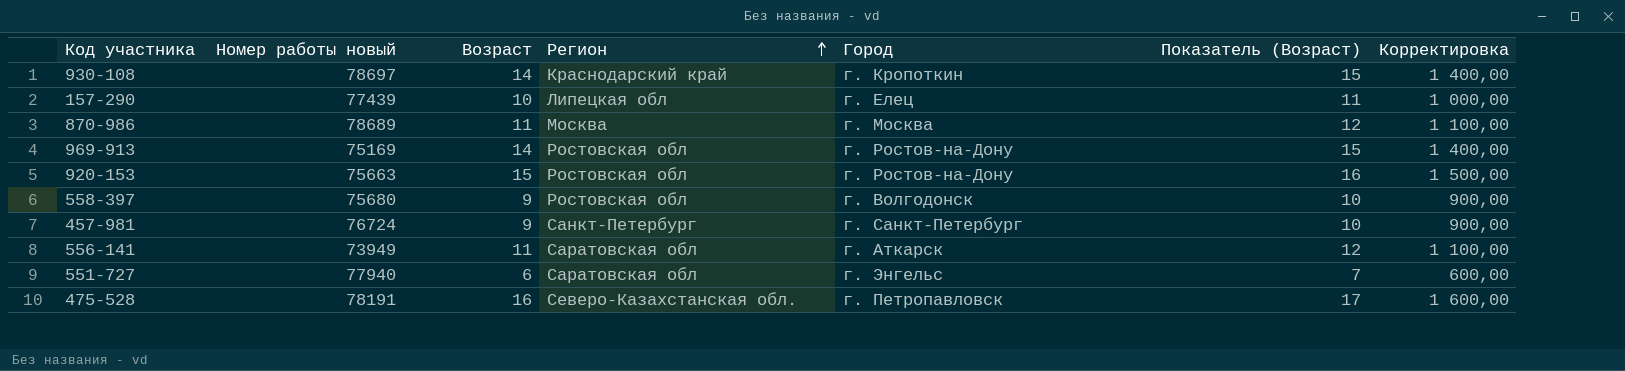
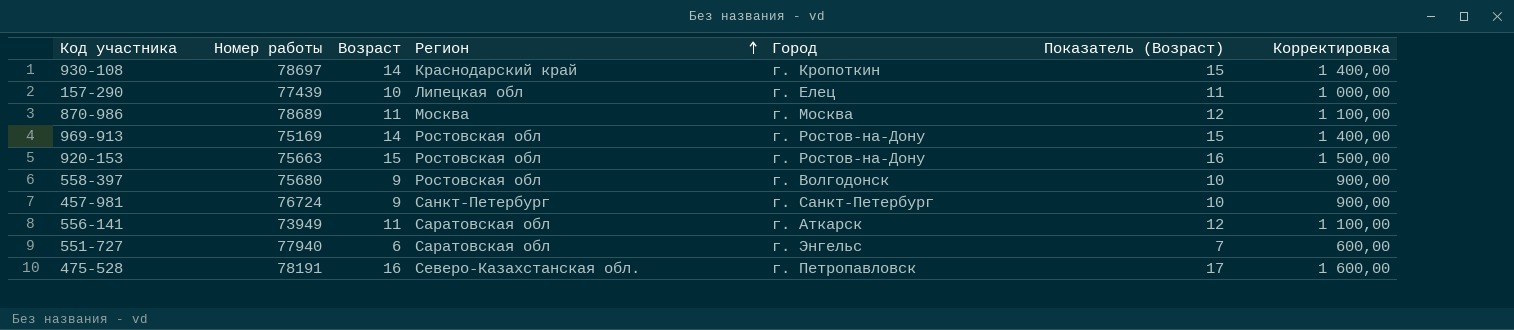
column name: Номер работы новый -> Номер работы

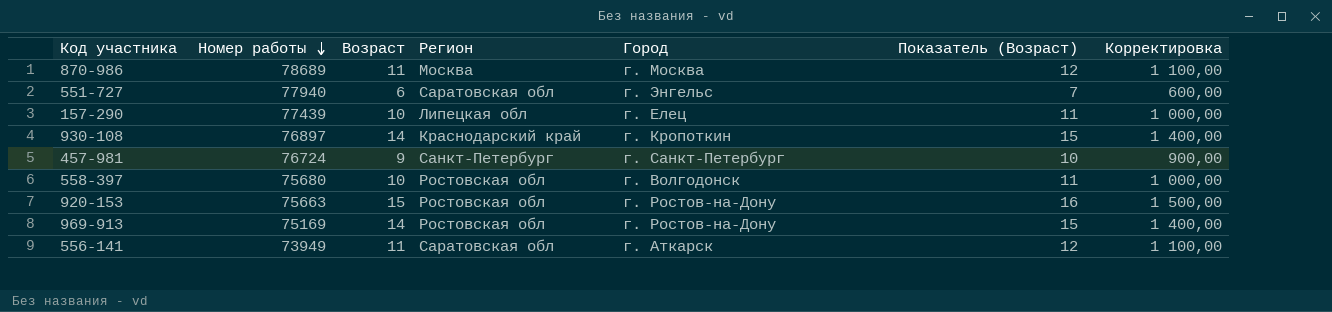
row order: Регион ascending -> Номер работы descending
row 475-528: 78191 | 16 | Северо-Казахстанская обл. | г. Петропавловск | 17 | 1 600,00 -> none
930-108 | Номер работы: 78697 -> 76897
558-397 | Возраст: 9 -> 10
558-397 | Показатель (Возраст): 10 -> 11
558-397 | Корректировка: 900,00 -> 1 000,00

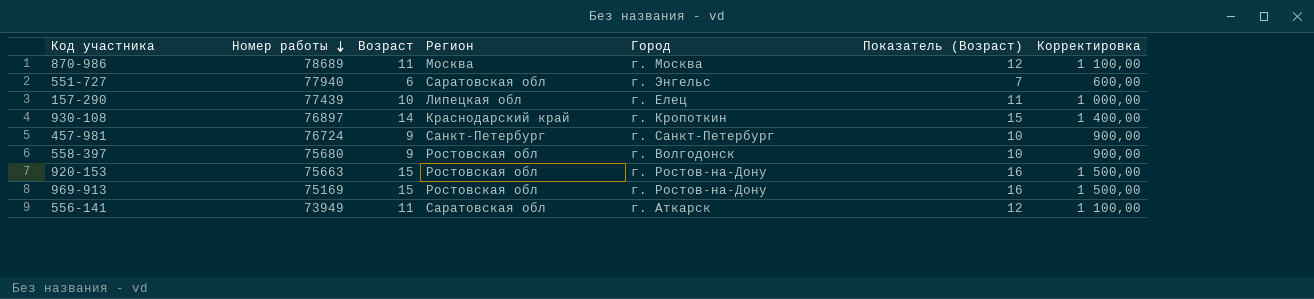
558-397 | Возраст: 10 -> 9
558-397 | Показатель (Возраст): 11 -> 10
558-397 | Корректировка: 1 000,00 -> 900,00
969-913 | Возраст: 14 -> 15
969-913 | Показатель (Возраст): 15 -> 16
969-913 | Корректировка: 1 400,00 -> 1 500,00

